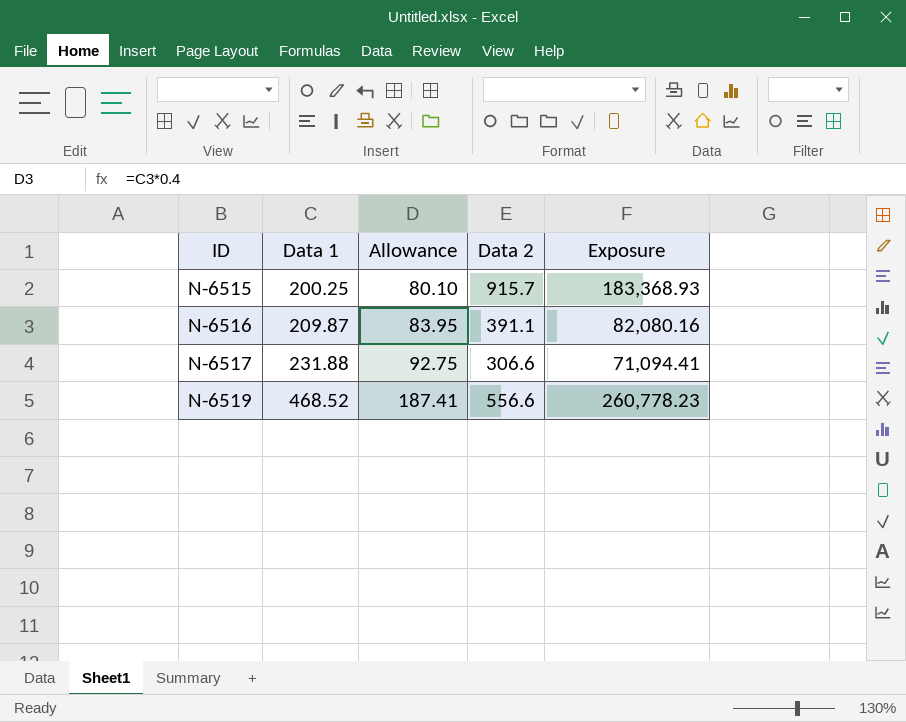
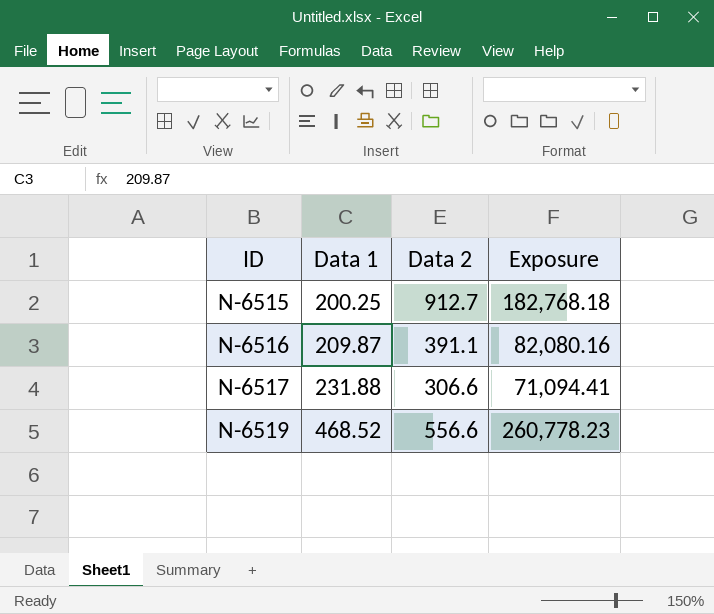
column Allowance | formula: [Data 1] * 0.4 -> none
N-6515 | Data 2: 915.7 -> 912.7
N-6515 | Exposure: 183,368.93 -> 182,768.18

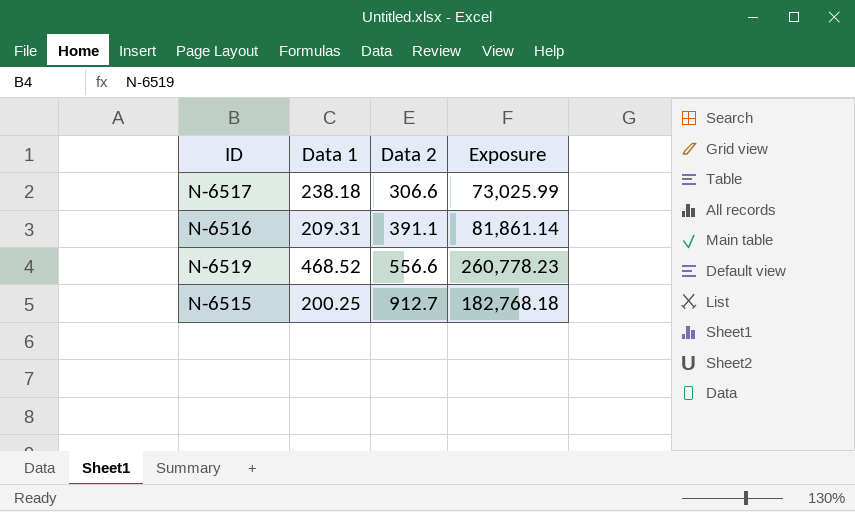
row order: ID ascending -> Data 2 ascending
N-6517 | Data 1: 231.88 -> 238.18
N-6517 | Exposure: 71,094.41 -> 73,025.99
N-6516 | Data 1: 209.87 -> 209.31
N-6516 | Exposure: 82,080.16 -> 81,861.14

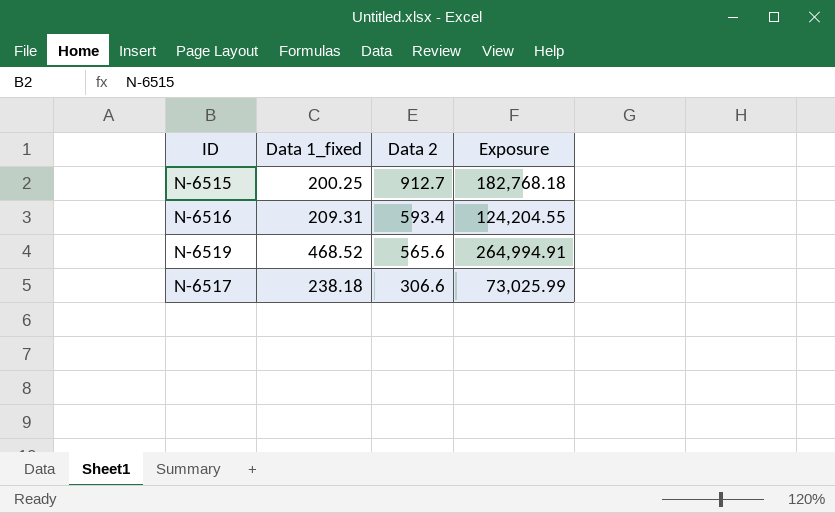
row order: Data 2 ascending -> Data 2 descending
column name: Data 1 -> Data 1_fixed
N-6516 | Data 2: 391.1 -> 593.4
N-6516 | Exposure: 81,861.14 -> 124,204.55
N-6519 | Data 2: 556.6 -> 565.6
N-6519 | Exposure: 260,778.23 -> 264,994.91

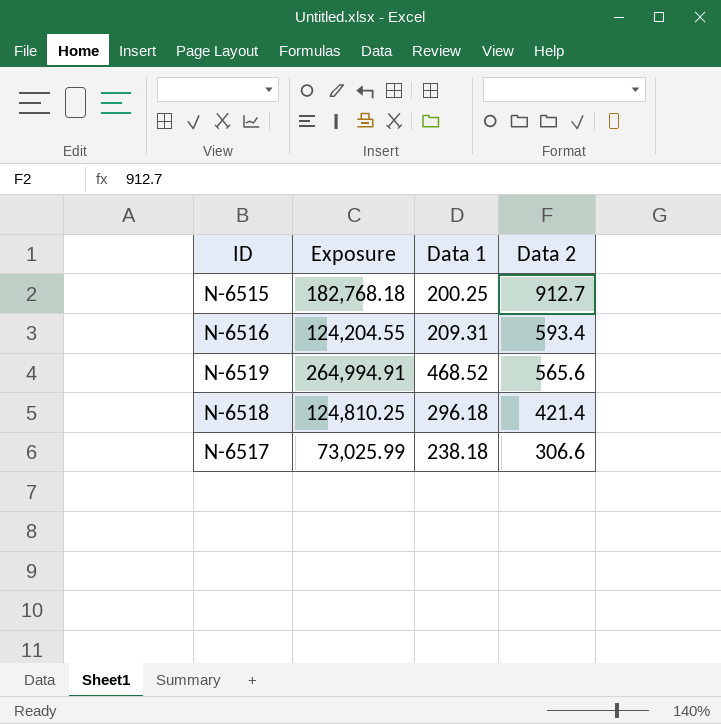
column Exposure | position: 4 -> 2
column name: Data 1_fixed -> Data 1
row N-6518: none -> 124,810.25 | 296.18 | 421.4

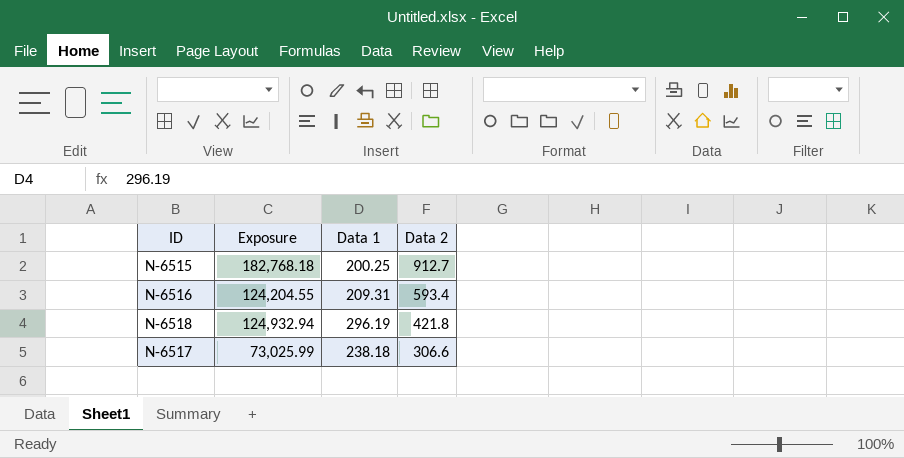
row N-6519: 264,994.91 | 468.52 | 565.6 -> none
N-6518 | Exposure: 124,810.25 -> 124,932.94
N-6518 | Data 1: 296.18 -> 296.19
N-6518 | Data 2: 421.4 -> 421.8

